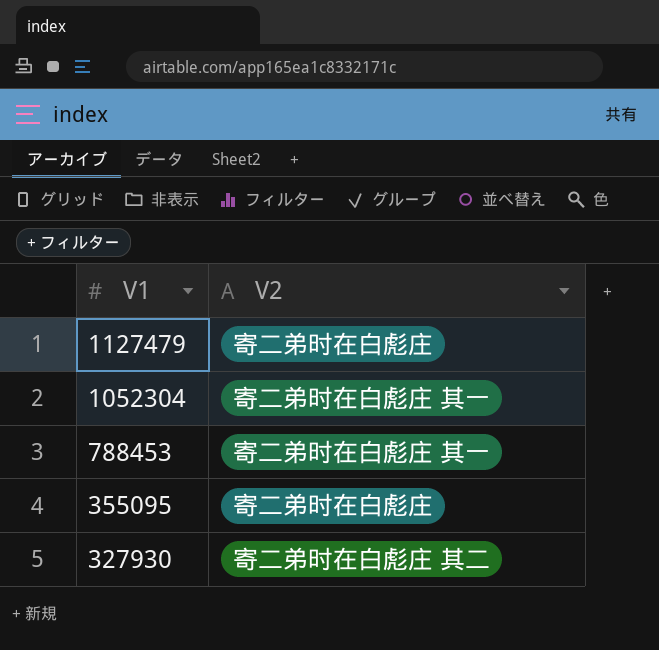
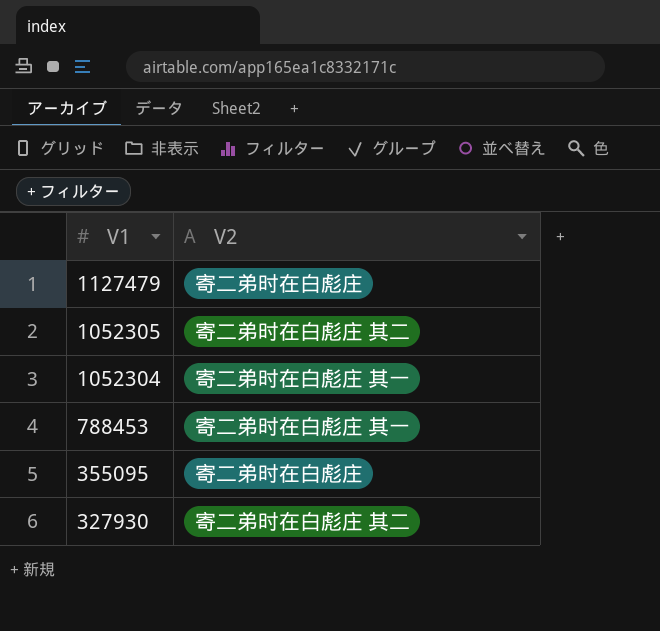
row 1052305: none -> 寄二弟时在白彪庄 其二

